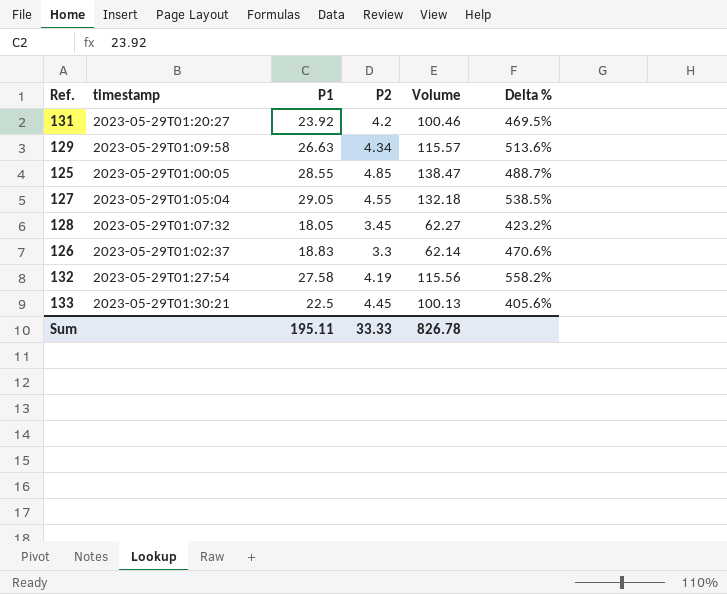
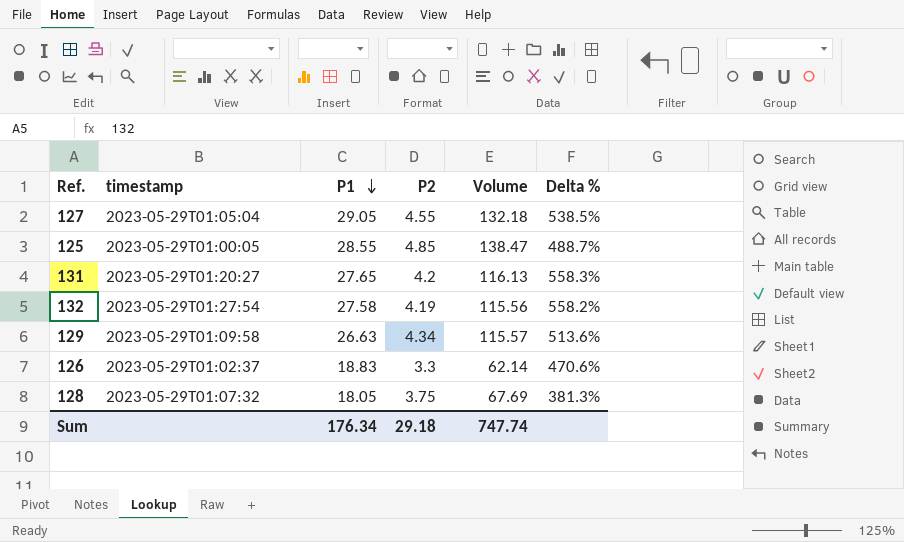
row order: none -> P1 descending
row 133: 2023-05-29T01:30:21 | 22.5 | 4.45 | 100.13 | 405.6% -> none
131 | P1: 23.92 -> 27.65
131 | Volume: 100.46 -> 116.13
131 | Delta %: 469.5% -> 558.3%
128 | P2: 3.45 -> 3.75
128 | Volume: 62.27 -> 67.69
128 | Delta %: 423.2% -> 381.3%
Sum | P1: 195.11 -> 176.34
Sum | P2: 33.33 -> 29.18
Sum | Volume: 826.78 -> 747.74

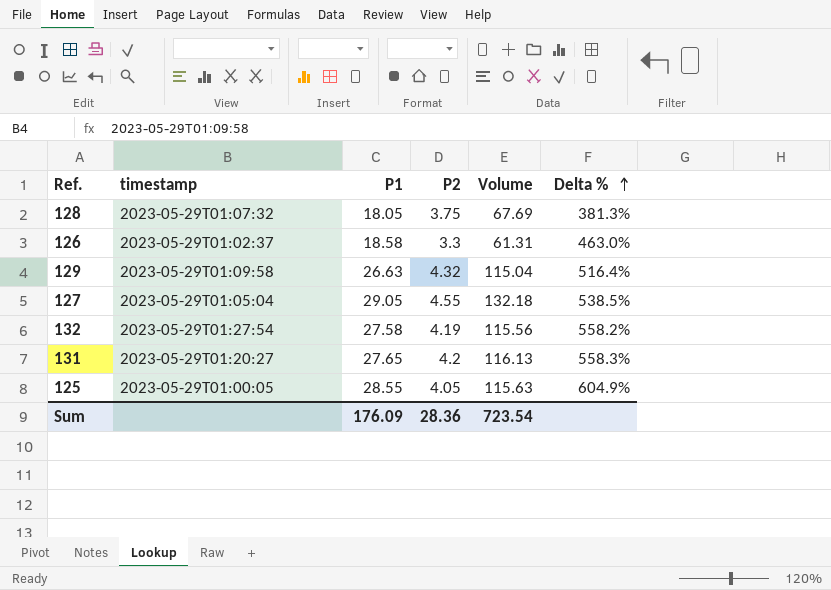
row order: P1 descending -> Delta % ascending
126 | P1: 18.83 -> 18.58
126 | Volume: 62.14 -> 61.31
126 | Delta %: 470.6% -> 463.0%
129 | P2: 4.34 -> 4.32
129 | Volume: 115.57 -> 115.04
129 | Delta %: 513.6% -> 516.4%
125 | P2: 4.85 -> 4.05
125 | Volume: 138.47 -> 115.63
125 | Delta %: 488.7% -> 604.9%
Sum | P1: 176.34 -> 176.09
Sum | P2: 29.18 -> 28.36
Sum | Volume: 747.74 -> 723.54

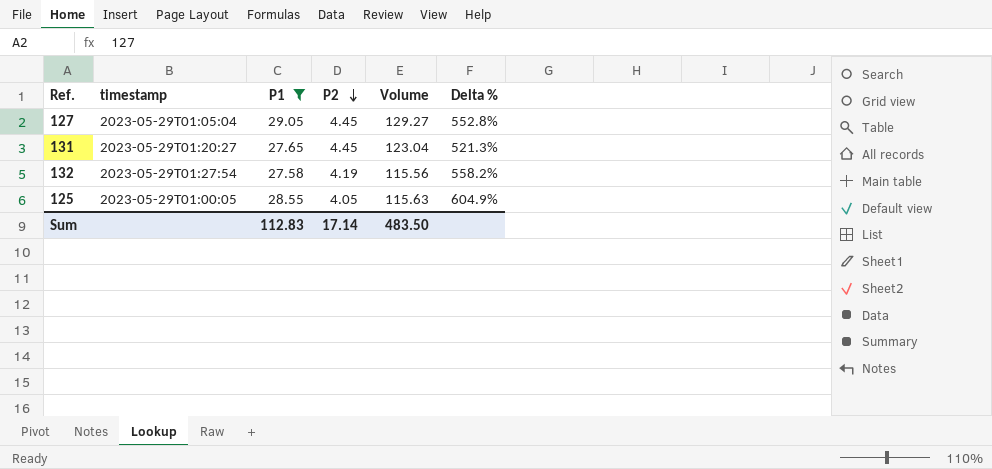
filter: none -> P1 >= 27.58
row order: Delta % ascending -> P2 descending
127 | P2: 4.55 -> 4.45
127 | Volume: 132.18 -> 129.27
127 | Delta %: 538.5% -> 552.8%
131 | P2: 4.2 -> 4.45
131 | Volume: 116.13 -> 123.04
131 | Delta %: 558.3% -> 521.3%
Sum | P1: 176.09 -> 112.83
Sum | P2: 28.36 -> 17.14
Sum | Volume: 723.54 -> 483.50

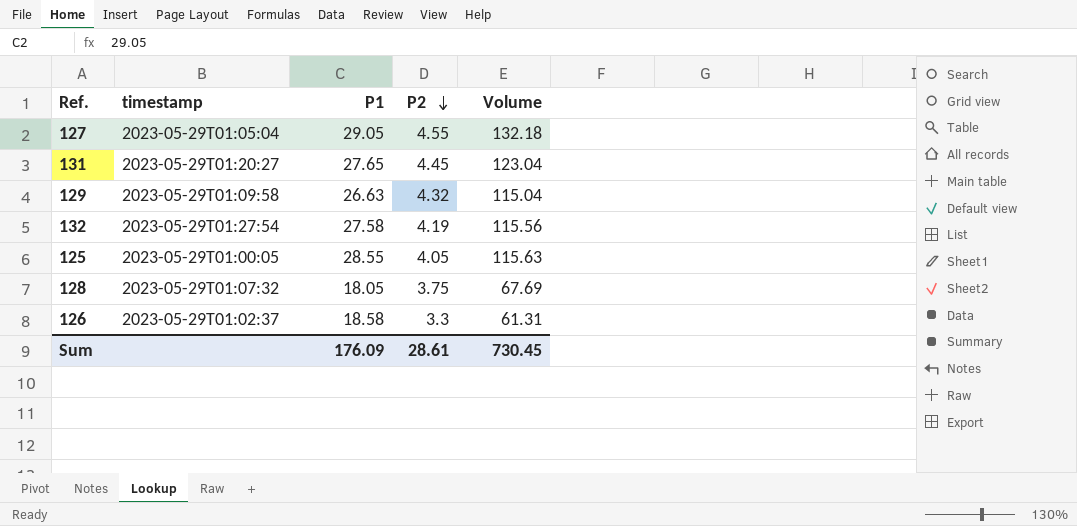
filter: P1 >= 27.58 -> none
column Delta % | formula: ([P1] - [P2]) / [P2] -> none
127 | P2: 4.45 -> 4.55
127 | Volume: 129.27 -> 132.18
Sum | P1: 112.83 -> 176.09
Sum | P2: 17.14 -> 28.61
Sum | Volume: 483.50 -> 730.45

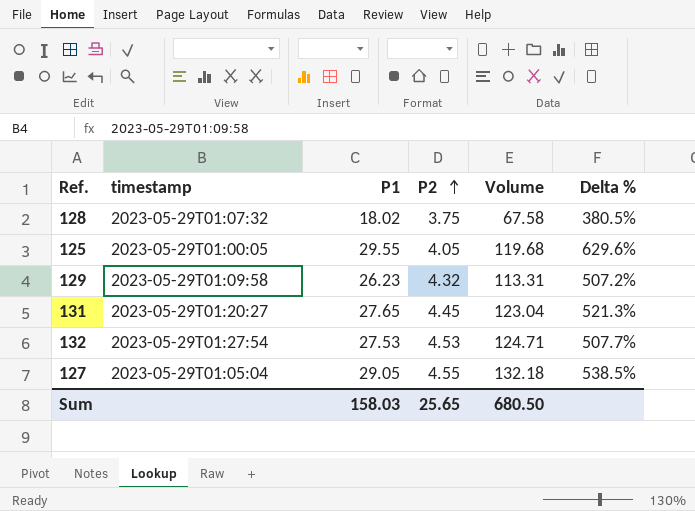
row order: P2 descending -> P2 ascending
column Delta % | formula: none -> ([P1] - [P2]) / [P2]
row 126: 2023-05-29T01:02:37 | 18.58 | 3.3 | 61.31 -> none
128 | P1: 18.05 -> 18.02
128 | Volume: 67.69 -> 67.58
125 | P1: 28.55 -> 29.55
125 | Volume: 115.63 -> 119.68
129 | P1: 26.63 -> 26.23
129 | Volume: 115.04 -> 113.31
132 | P1: 27.58 -> 27.53
132 | P2: 4.19 -> 4.53
132 | Volume: 115.56 -> 124.71
Sum | P1: 176.09 -> 158.03
Sum | P2: 28.61 -> 25.65
Sum | Volume: 730.45 -> 680.50

